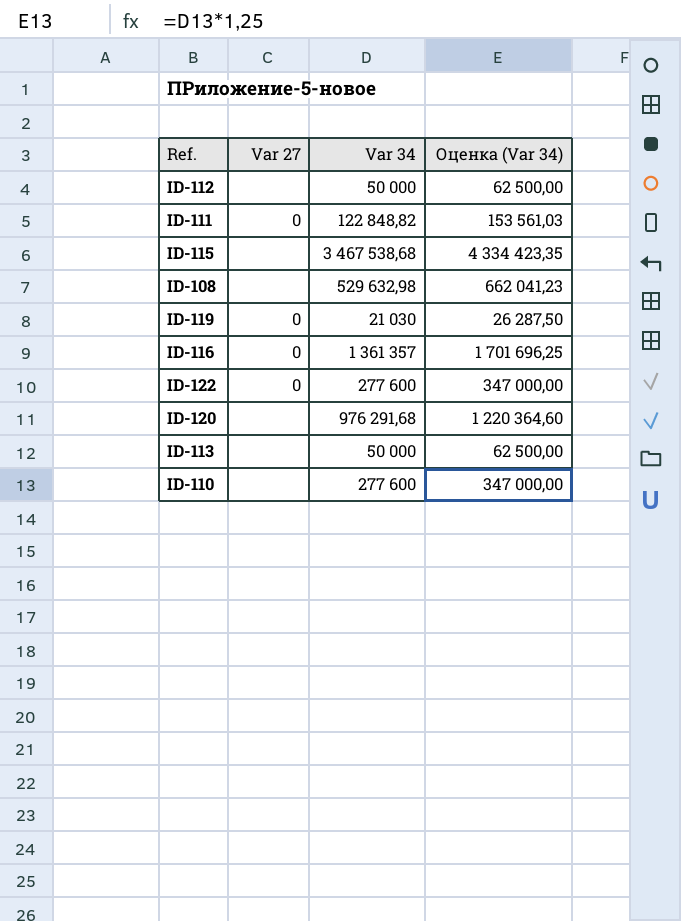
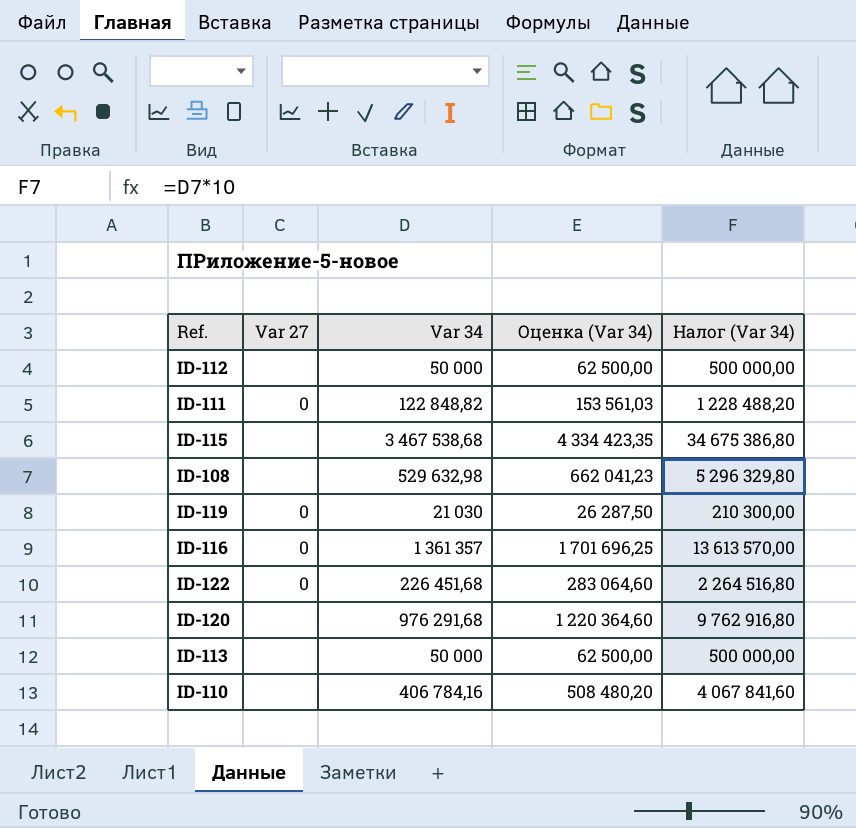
column Налог (Var 34) | formula: none -> [Var 34] * 10
ID-122 | Var 34: 277 600 -> 226 451,68
ID-122 | Оценка (Var 34): 347 000,00 -> 283 064,60
ID-110 | Var 34: 277 600 -> 406 784,16
ID-110 | Оценка (Var 34): 347 000,00 -> 508 480,20

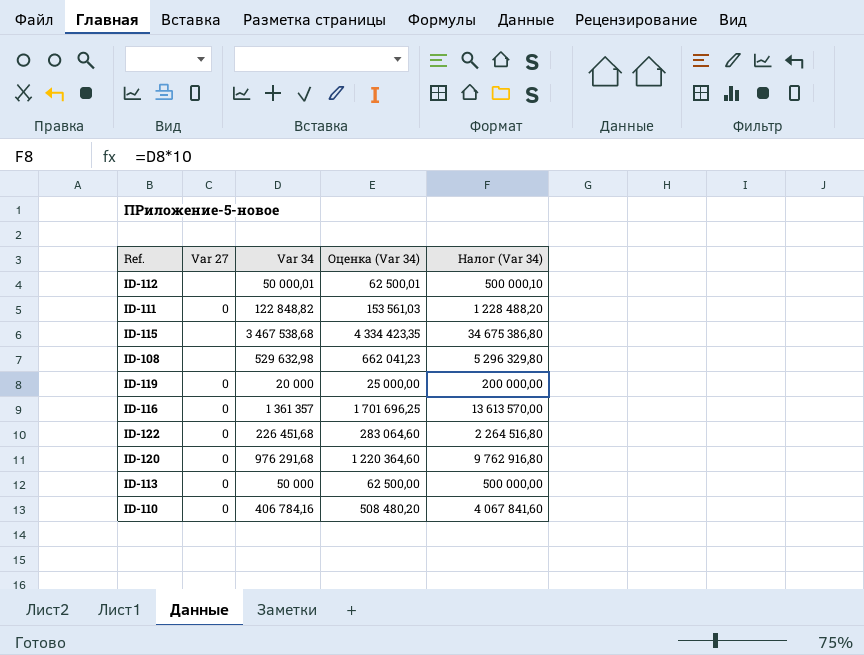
ID-112 | Var 34: 50 000 -> 50 000,01
ID-112 | Оценка (Var 34): 62 500,00 -> 62 500,01
ID-112 | Налог (Var 34): 500 000,00 -> 500 000,10
ID-119 | Var 34: 21 030 -> 20 000
ID-119 | Оценка (Var 34): 26 287,50 -> 25 000,00
ID-119 | Налог (Var 34): 210 300,00 -> 200 000,00
ID-120 | Var 27: none -> 0
ID-113 | Var 27: none -> 0
ID-110 | Var 27: none -> 0

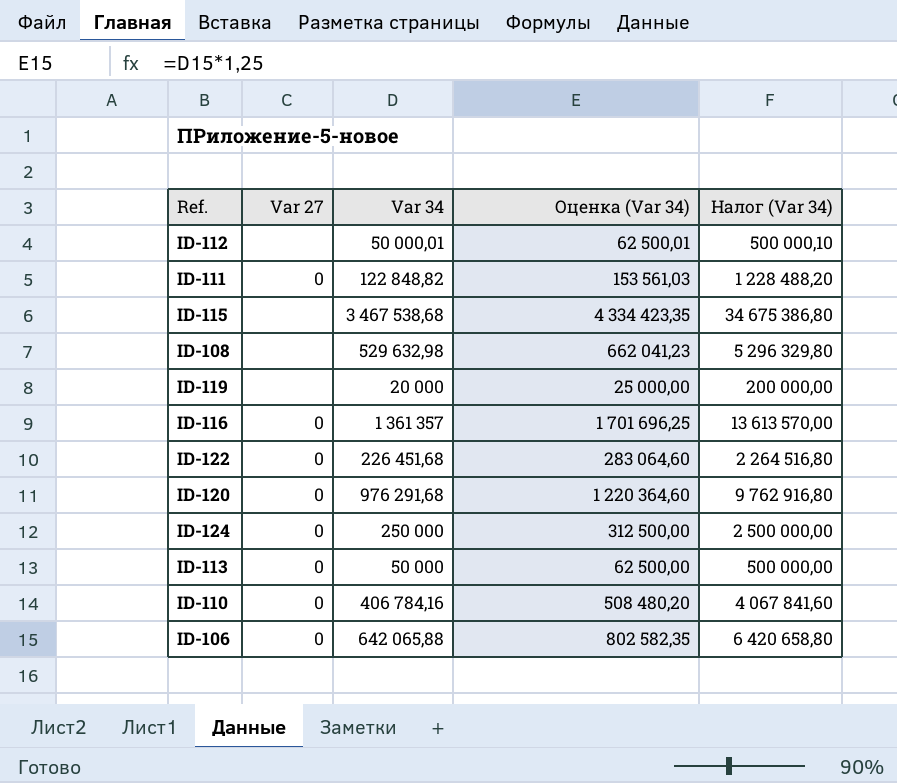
ID-119 | Var 27: 0 -> none
row ID-124: none -> 0 | 250 000 | 312 500,00 | 2 500 000,00
row ID-106: none -> 0 | 642 065,88 | 802 582,35 | 6 420 658,80

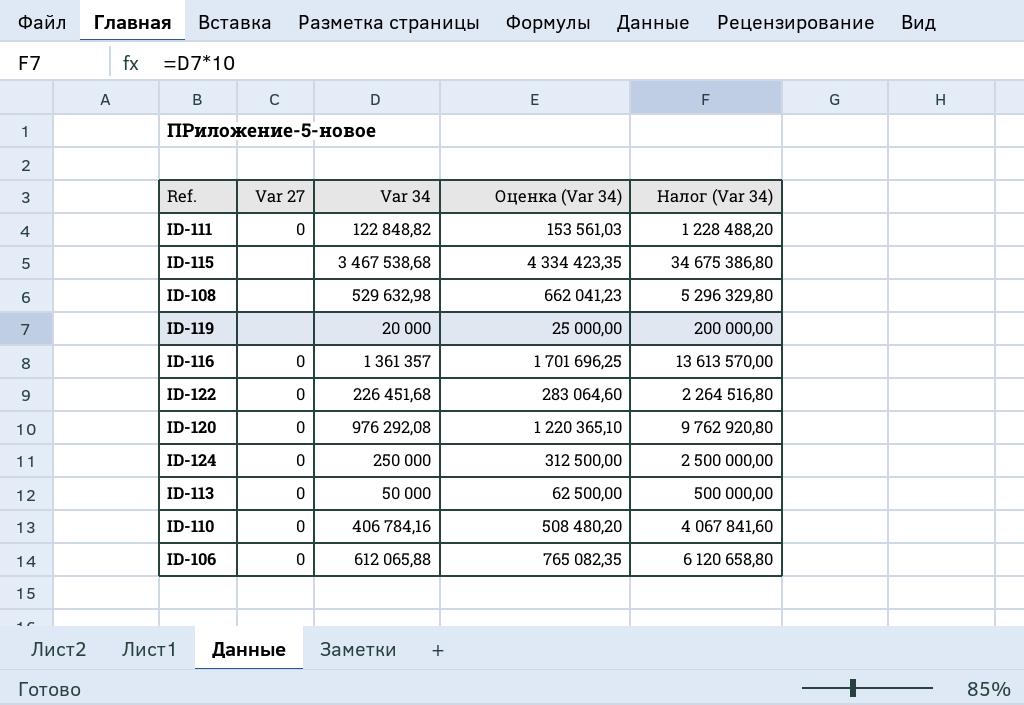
row ID-112: none | 50 000,01 | 62 500,01 | 500 000,10 -> none
ID-120 | Var 34: 976 291,68 -> 976 292,08
ID-120 | Оценка (Var 34): 1 220 364,60 -> 1 220 365,10
ID-120 | Налог (Var 34): 9 762 916,80 -> 9 762 920,80
ID-106 | Var 34: 642 065,88 -> 612 065,88
ID-106 | Оценка (Var 34): 802 582,35 -> 765 082,35
ID-106 | Налог (Var 34): 6 420 658,80 -> 6 120 658,80

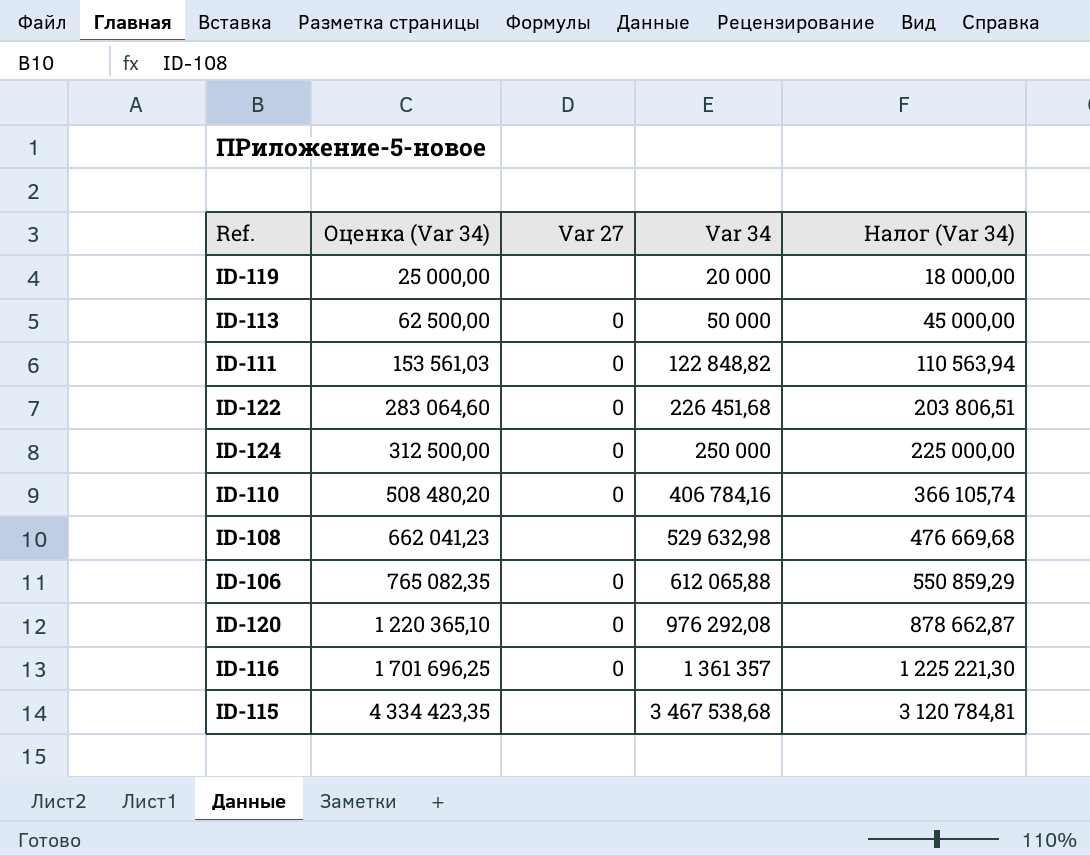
row order: none -> Оценка (Var 34) ascending
column Оценка (Var 34) | position: 4 -> 2
column Налог (Var 34) | formula: [Var 34] * 10 -> [Var 34] * 0,9

